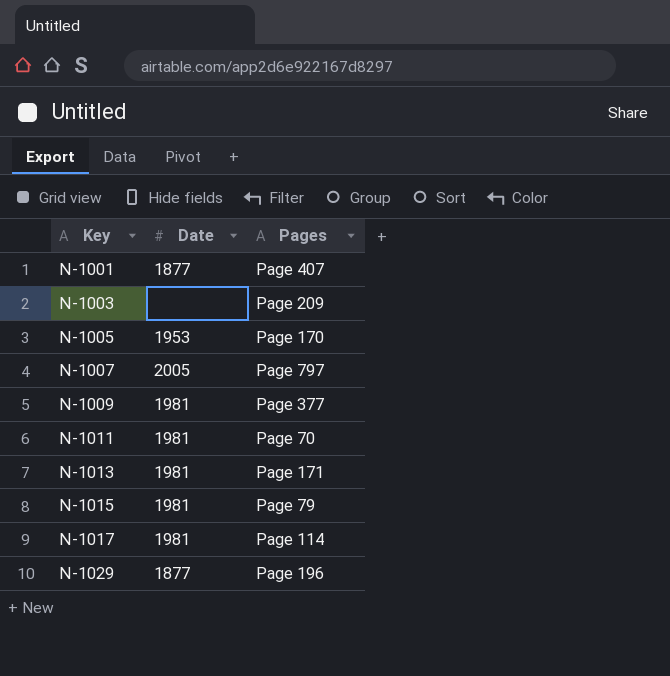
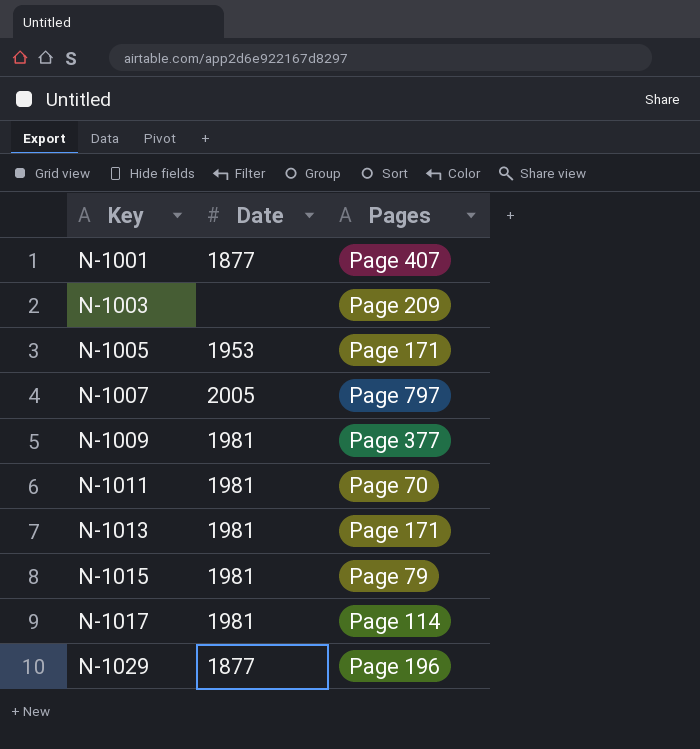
N-1005 | Pages: Page 170 -> Page 171

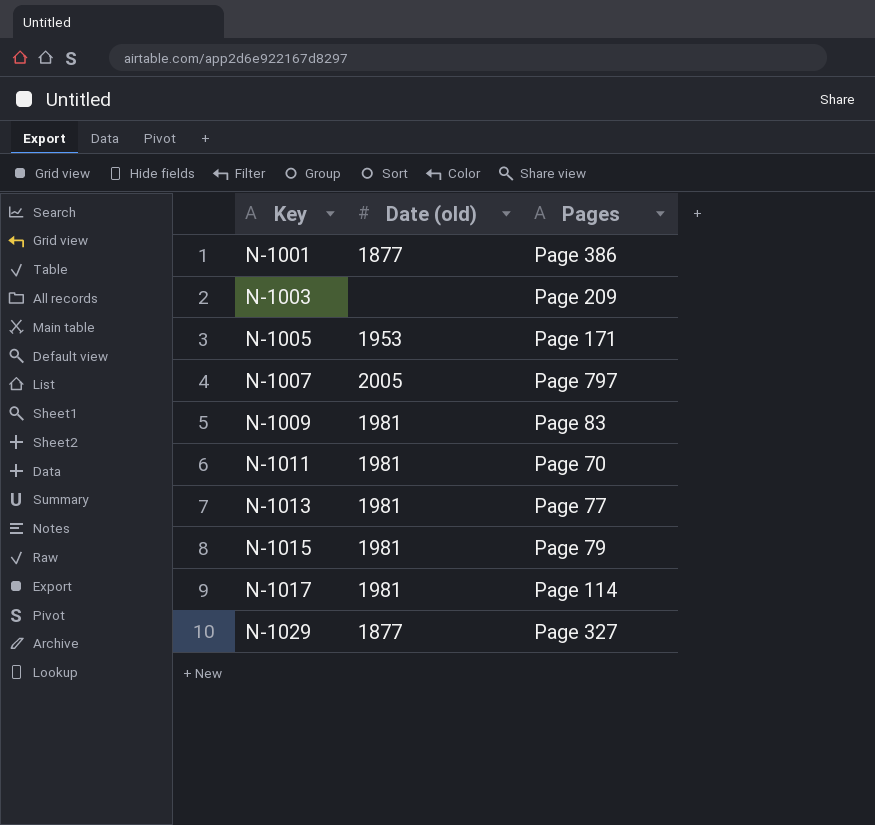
column name: Date -> Date (old)
N-1001 | Pages: Page 407 -> Page 386
N-1009 | Pages: Page 377 -> Page 83
N-1013 | Pages: Page 171 -> Page 77
N-1029 | Pages: Page 196 -> Page 327

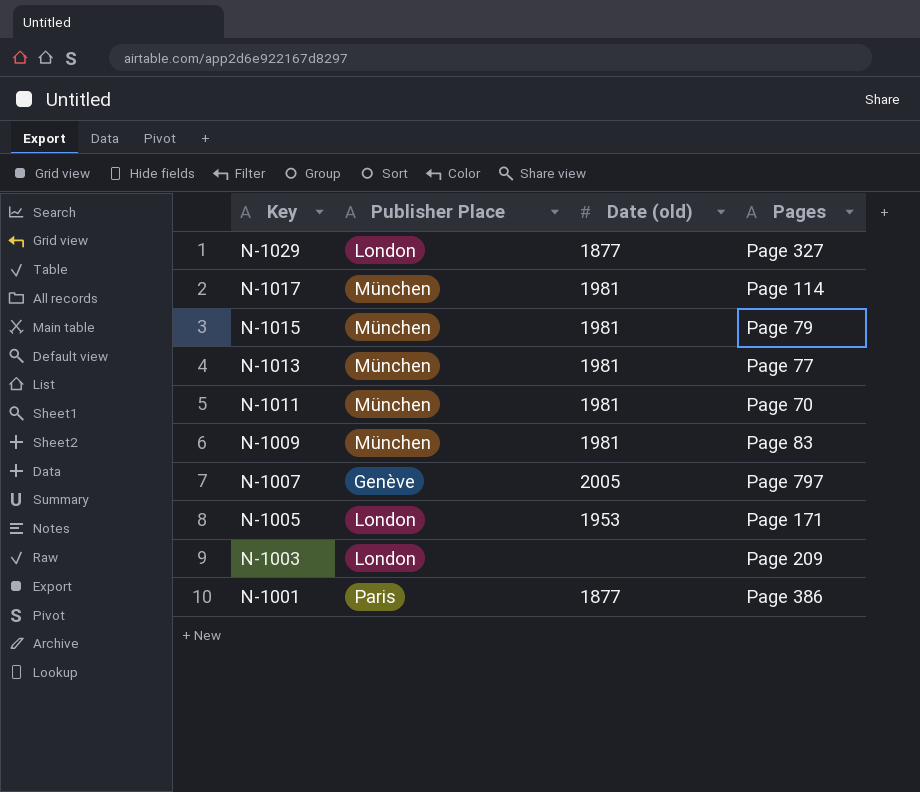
row order: Key ascending -> Key descending
column Publisher Place | position: none -> 2

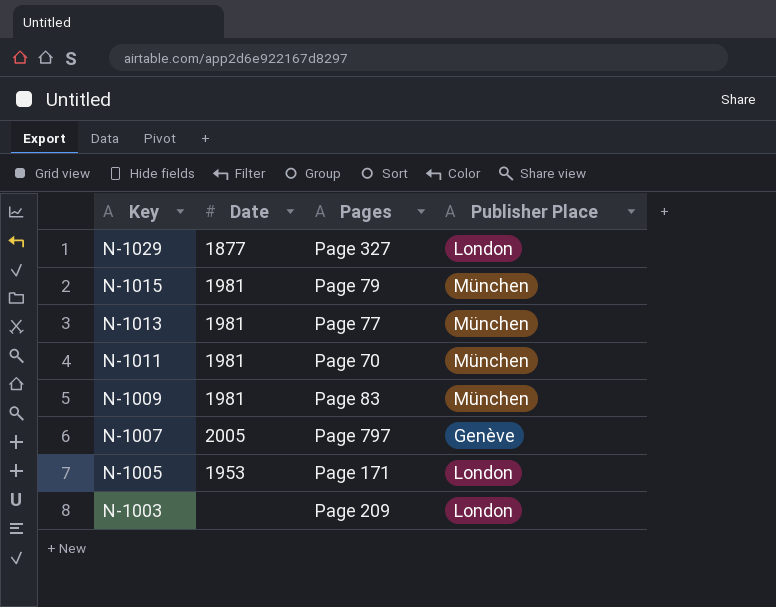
column name: Date (old) -> Date
column Publisher Place | position: 2 -> 4
row N-1017: München | 1981 | Page 114 -> none
row N-1001: Paris | 1877 | Page 386 -> none

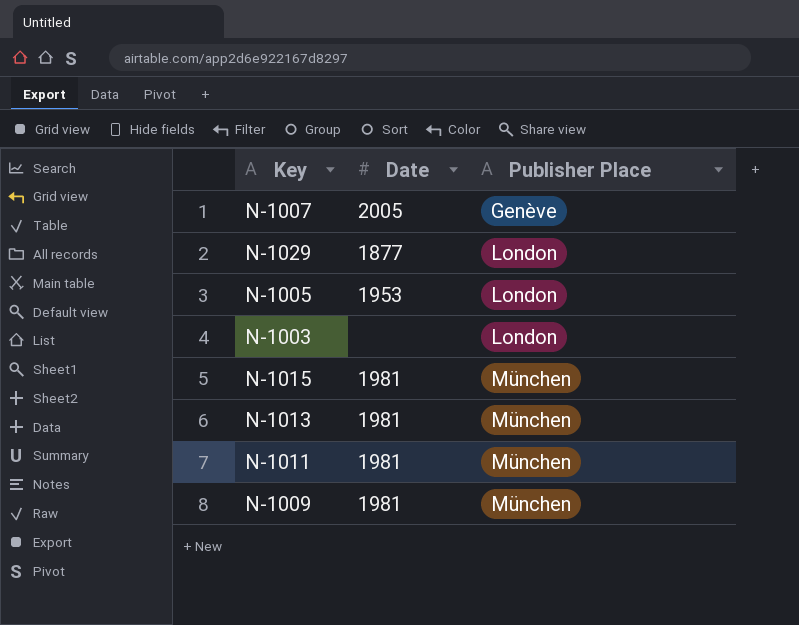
row order: Key descending -> Publisher Place ascending
column Pages | position: 3 -> none

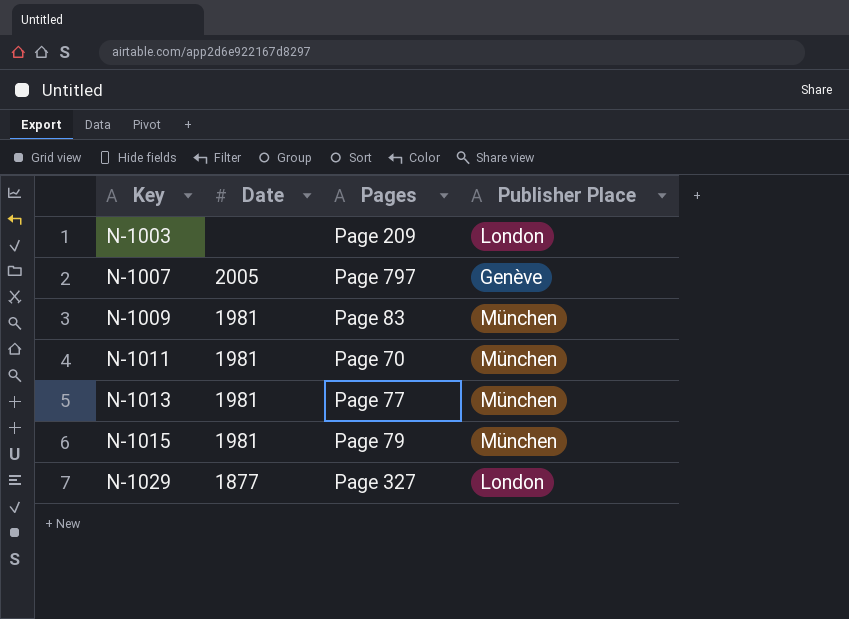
row order: Publisher Place ascending -> Key ascending
column Pages | position: none -> 3
row N-1005: 1953 | London -> none

